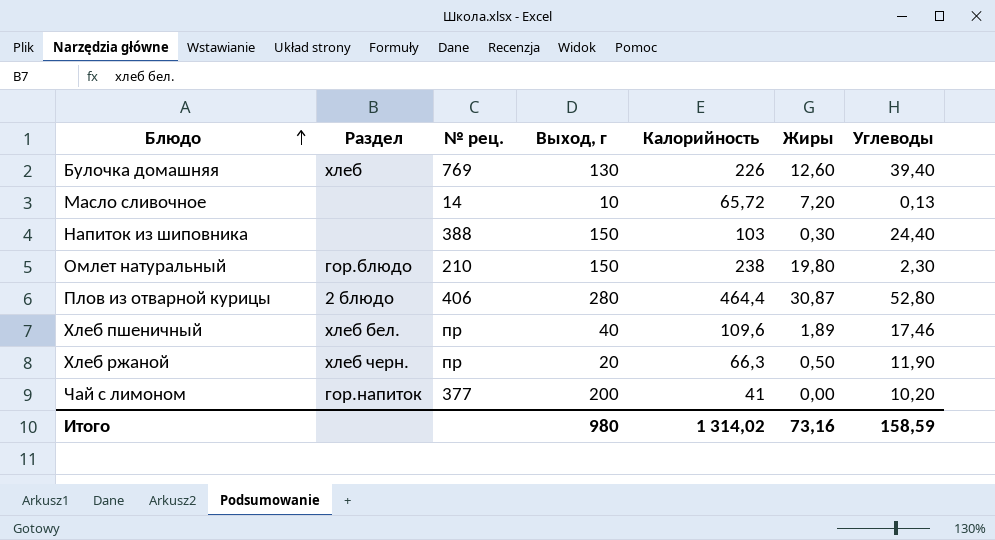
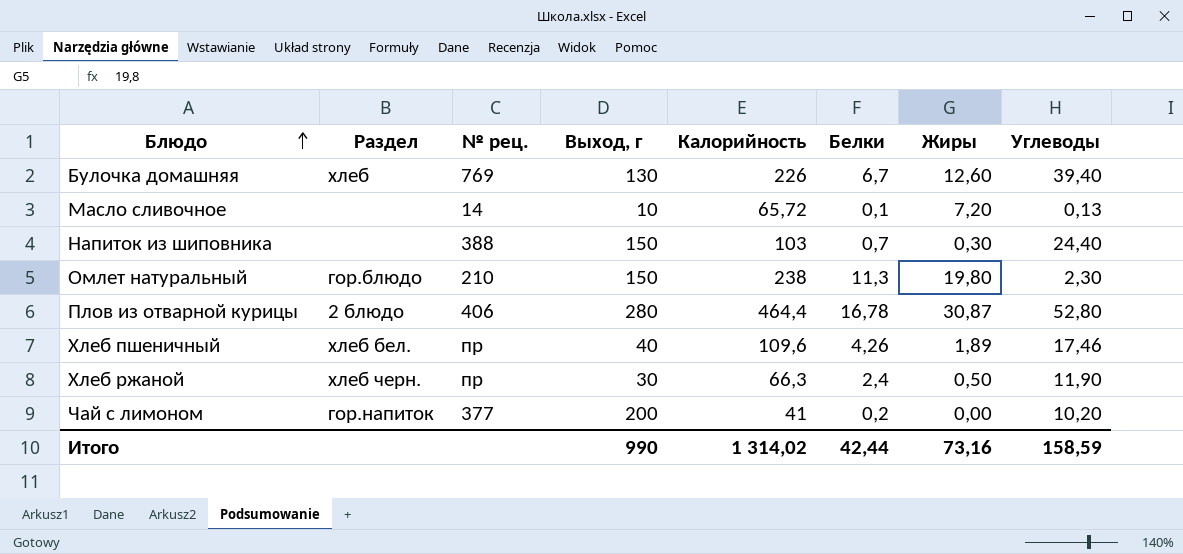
column Белки | position: none -> 6
Хлеб ржаной | Выход, г: 20 -> 30
Итого | Выход, г: 980 -> 990

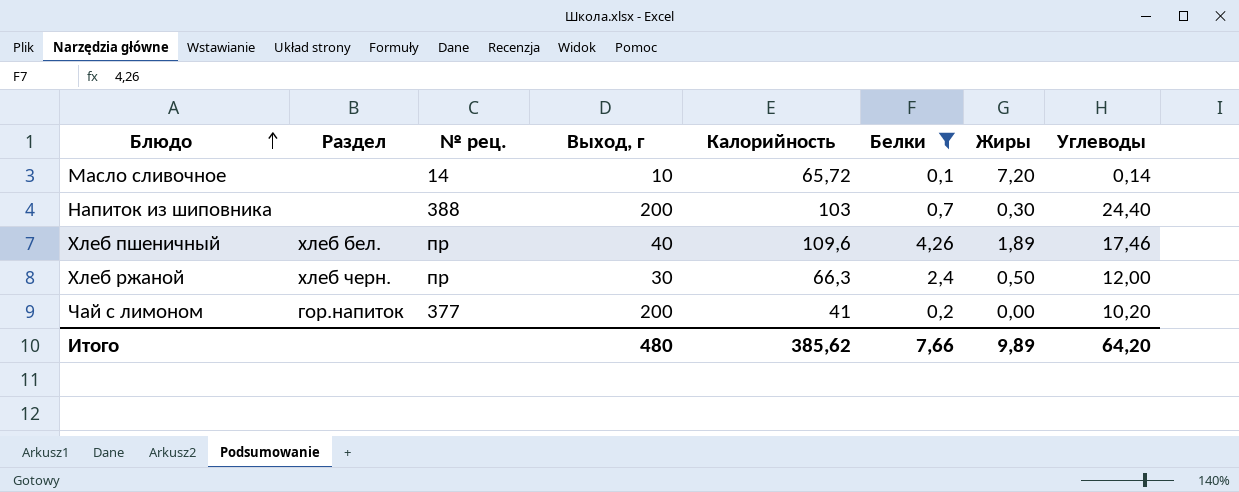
filter: none -> Белки <= 4,26
Масло сливочное | Углеводы: 0,13 -> 0,14
Напиток из шиповника | Выход, г: 150 -> 200
Хлеб ржаной | Углеводы: 11,90 -> 12,00
Итого | Выход, г: 990 -> 480
Итого | Калорийность: 1 314,02 -> 385,62
Итого | Белки: 42,44 -> 7,66
Итого | Жиры: 73,16 -> 9,89
Итого | Углеводы: 158,59 -> 64,20

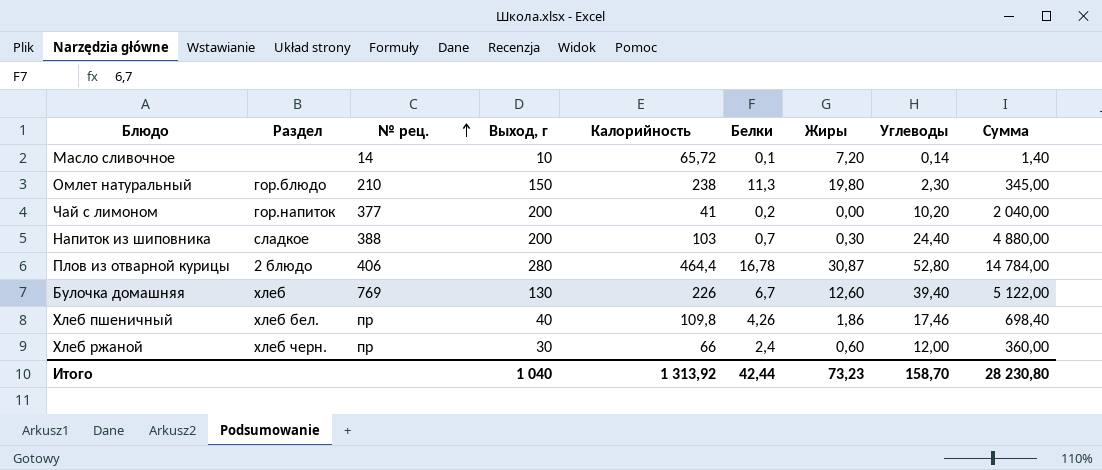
filter: Белки <= 4,26 -> none
row order: Блюдо ascending -> № рец. ascending
column Сумма | formula: none -> [Выход, г] * [Углеводы]
Напиток из шиповника | Раздел: none -> сладкое
Хлеб пшеничный | Калорийность: 109,6 -> 109,8
Хлеб пшеничный | Жиры: 1,89 -> 1,86
Хлеб ржаной | Калорийность: 66,3 -> 66
Хлеб ржаной | Жиры: 0,50 -> 0,60
Итого | Выход, г: 480 -> 1 040
Итого | Калорийность: 385,62 -> 1 313,92
Итого | Белки: 7,66 -> 42,44
Итого | Жиры: 9,89 -> 73,23
Итого | Углеводы: 64,20 -> 158,70

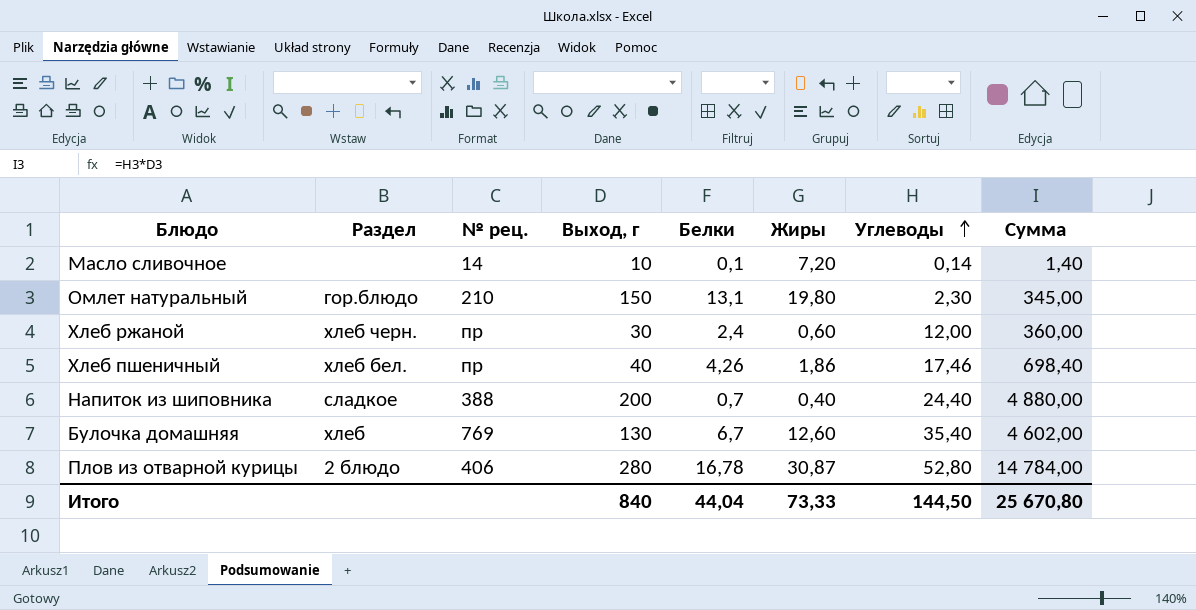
row order: № рец. ascending -> Углеводы ascending
column Калорийность | position: 5 -> none
row Чай с лимоном: гор.напиток | 377 | 200 | 41 | 0,2 | 0,00 | 10,20 | 2 040,00 -> none
Омлет натуральный | Белки: 11,3 -> 13,1
Напиток из шиповника | Жиры: 0,30 -> 0,40
Булочка домашняя | Углеводы: 39,40 -> 35,40
Булочка домашняя | Сумма: 5 122,00 -> 4 602,00
Итого | Выход, г: 1 040 -> 840
Итого | Белки: 42,44 -> 44,04
Итого | Жиры: 73,23 -> 73,33
Итого | Углеводы: 158,70 -> 144,50
Итого | Сумма: 28 230,80 -> 25 670,80

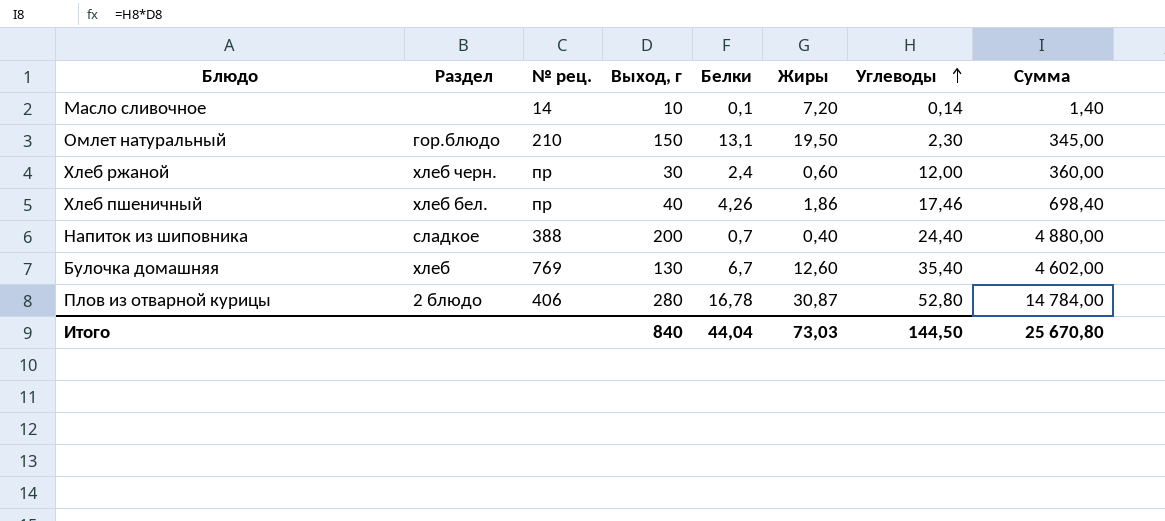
Омлет натуральный | Жиры: 19,80 -> 19,50
Итого | Жиры: 73,33 -> 73,03

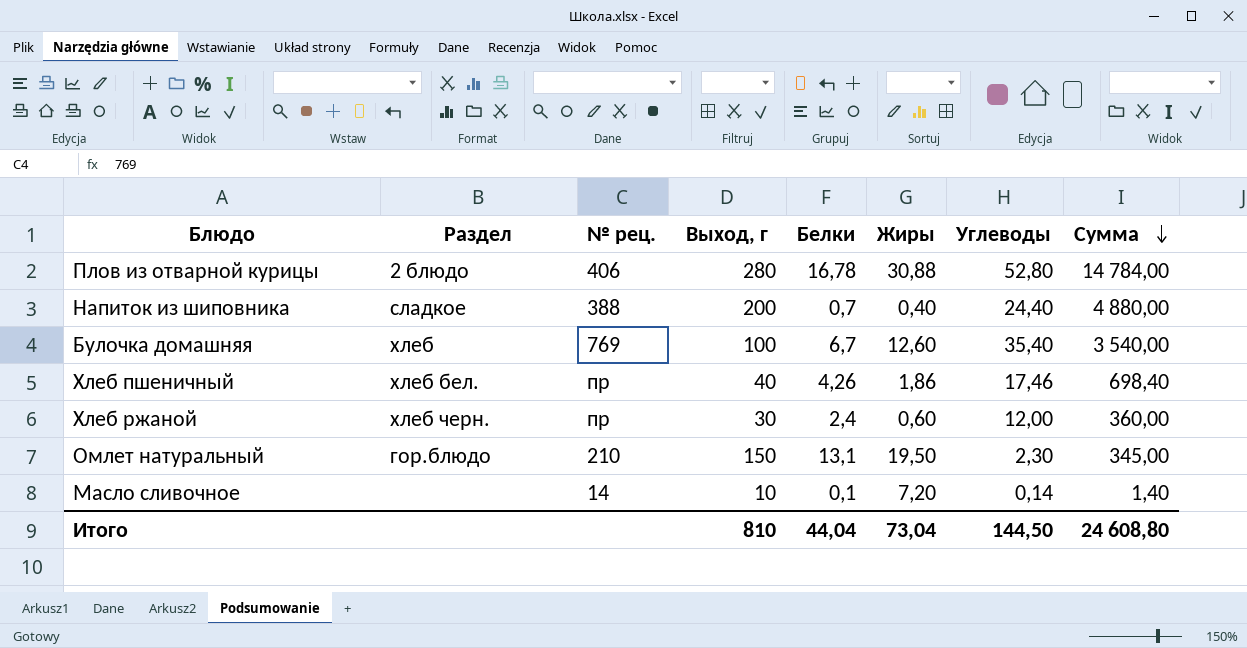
row order: Углеводы ascending -> Сумма descending
Плов из отварной курицы | Жиры: 30,87 -> 30,88
Булочка домашняя | Выход, г: 130 -> 100
Булочка домашняя | Сумма: 4 602,00 -> 3 540,00
Итого | Выход, г: 840 -> 810
Итого | Жиры: 73,03 -> 73,04
Итого | Сумма: 25 670,80 -> 24 608,80

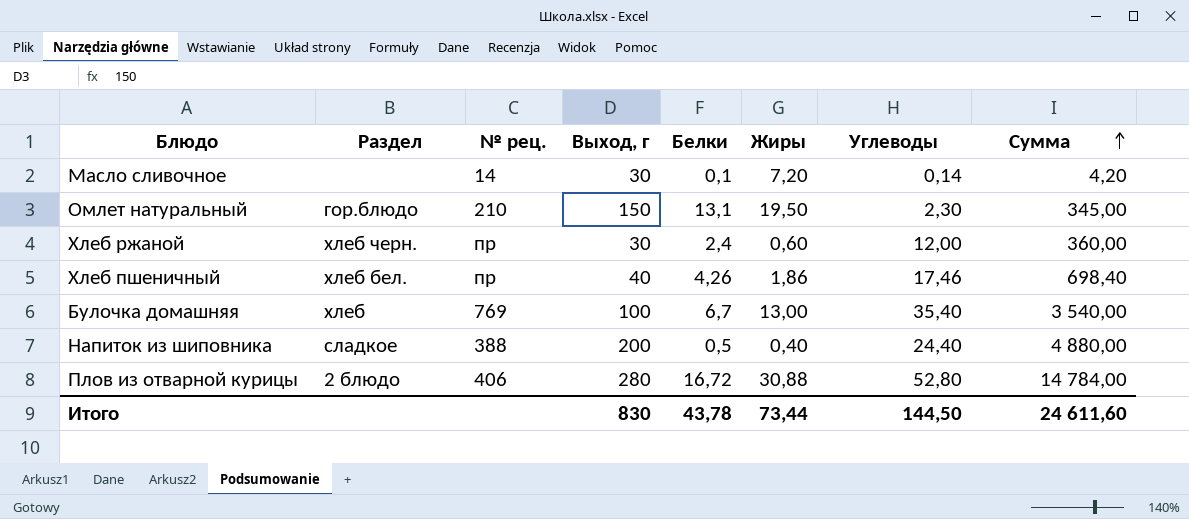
row order: Сумма descending -> Сумма ascending
Масло сливочное | Выход, г: 10 -> 30
Масло сливочное | Сумма: 1,40 -> 4,20
Булочка домашняя | Жиры: 12,60 -> 13,00
Напиток из шиповника | Белки: 0,7 -> 0,5
Плов из отварной курицы | Белки: 16,78 -> 16,72
Итого | Выход, г: 810 -> 830
Итого | Белки: 44,04 -> 43,78
Итого | Жиры: 73,04 -> 73,44
Итого | Сумма: 24 608,80 -> 24 611,60

